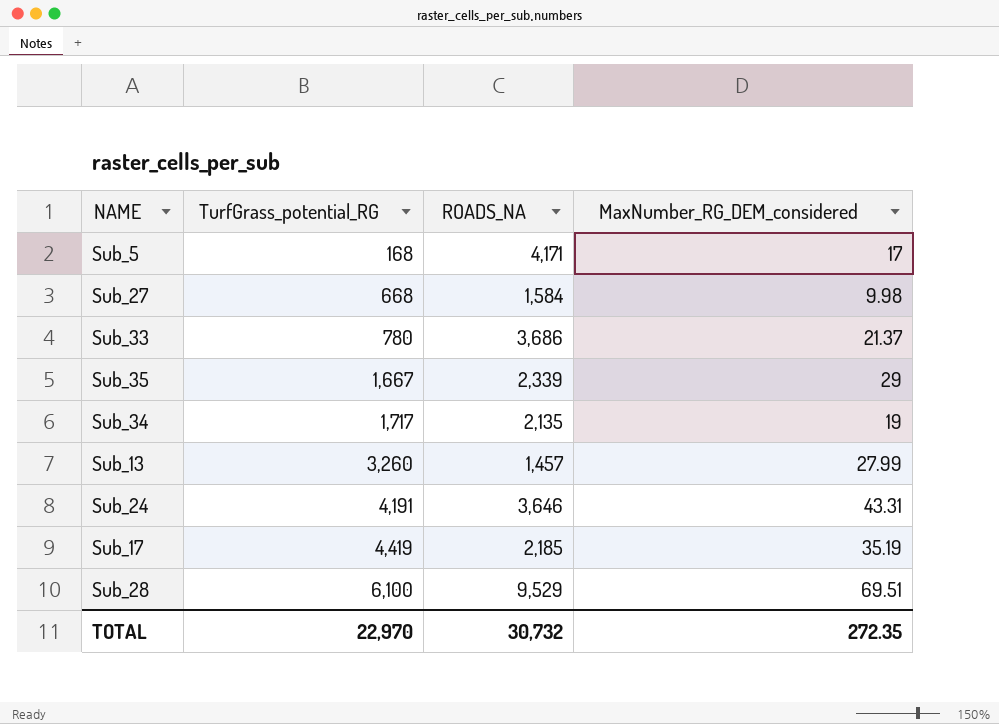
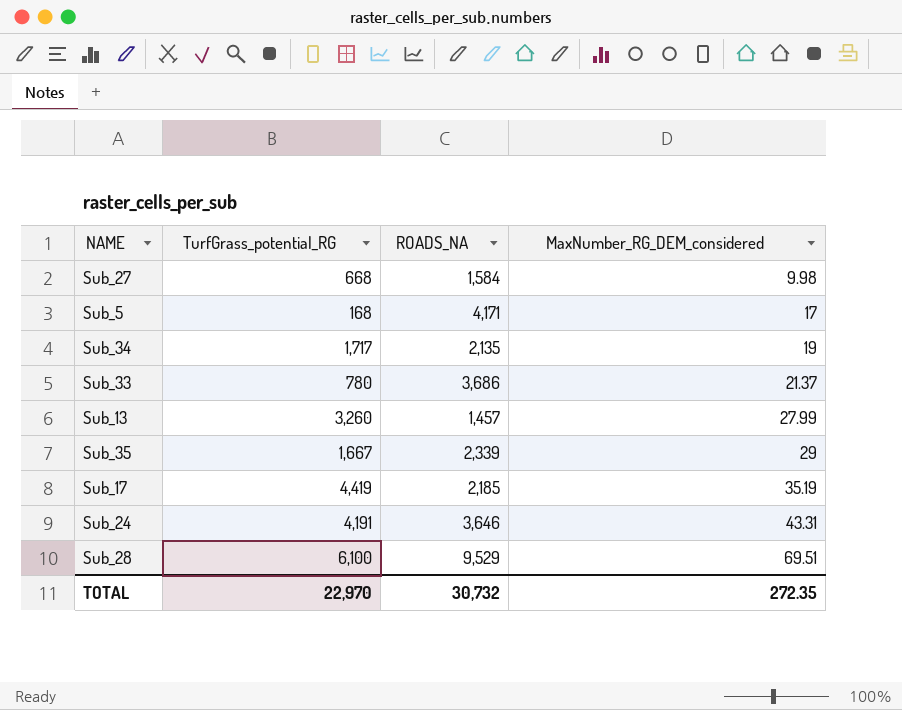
row order: TurfGrass_potential_RG ascending -> MaxNumber_RG_DEM_considered ascending

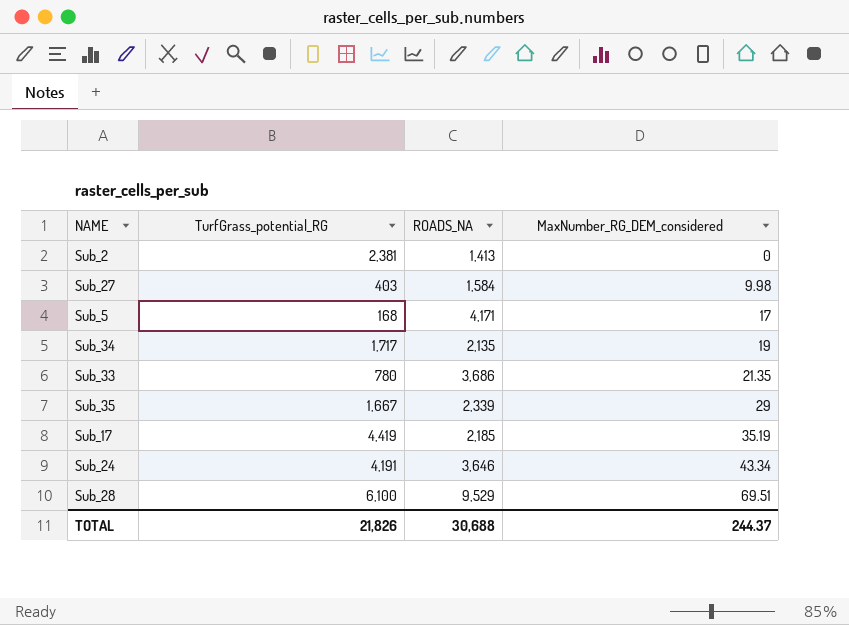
row Sub_13: 3,260 | 1,457 | 27.99 -> none
row Sub_2: none -> 2,381 | 1,413 | 0
Sub_27 | TurfGrass_potential_RG: 668 -> 403
Sub_33 | MaxNumber_RG_DEM_considered: 21.37 -> 21.35
Sub_24 | MaxNumber_RG_DEM_considered: 43.31 -> 43.34
TOTAL | TurfGrass_potential_RG: 22,970 -> 21,826
TOTAL | ROADS_NA: 30,732 -> 30,688
TOTAL | MaxNumber_RG_DEM_considered: 272.35 -> 244.37

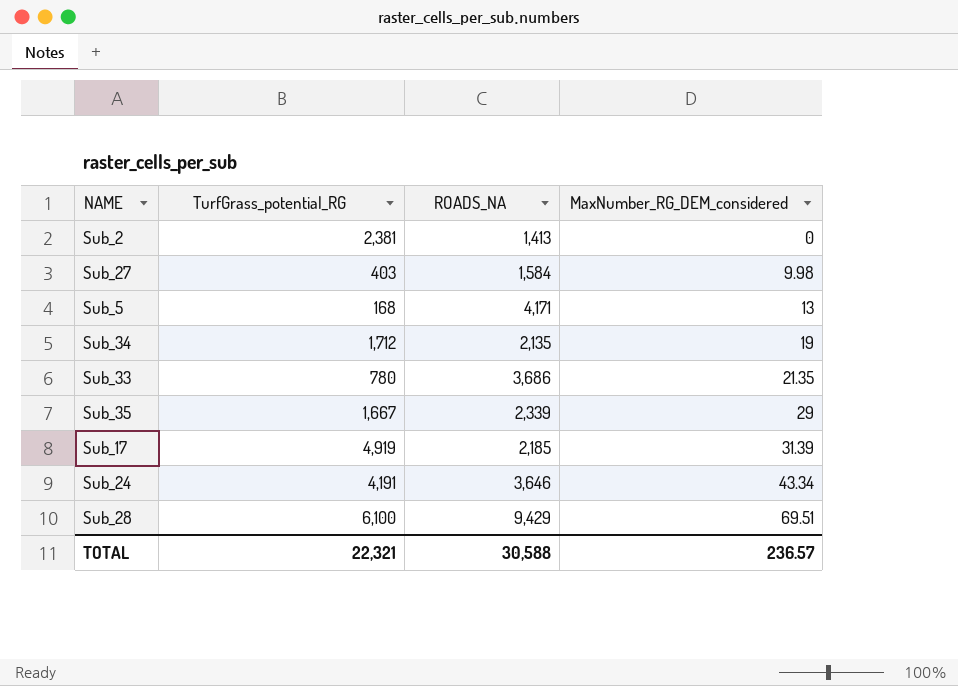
Sub_5 | MaxNumber_RG_DEM_considered: 17 -> 13
Sub_34 | TurfGrass_potential_RG: 1,717 -> 1,712
Sub_17 | TurfGrass_potential_RG: 4,419 -> 4,919
Sub_17 | MaxNumber_RG_DEM_considered: 35.19 -> 31.39
Sub_28 | ROADS_NA: 9,529 -> 9,429
TOTAL | TurfGrass_potential_RG: 21,826 -> 22,321
TOTAL | ROADS_NA: 30,688 -> 30,588
TOTAL | MaxNumber_RG_DEM_considered: 244.37 -> 236.57

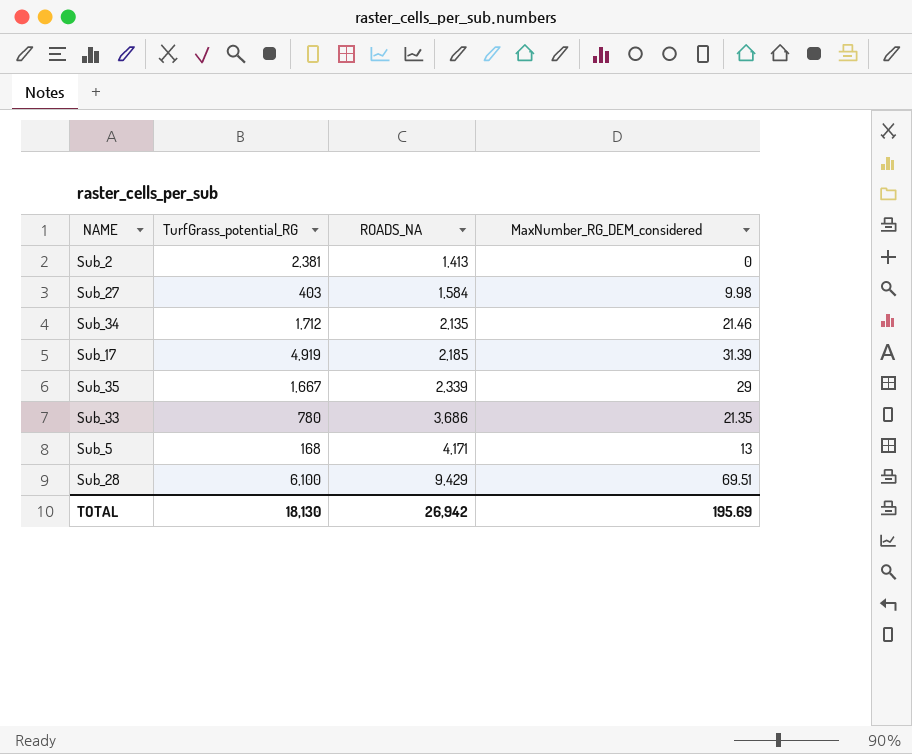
row order: MaxNumber_RG_DEM_considered ascending -> ROADS_NA ascending
row Sub_24: 4,191 | 3,646 | 43.34 -> none
Sub_34 | MaxNumber_RG_DEM_considered: 19 -> 21.46
TOTAL | TurfGrass_potential_RG: 22,321 -> 18,130
TOTAL | ROADS_NA: 30,588 -> 26,942
TOTAL | MaxNumber_RG_DEM_considered: 236.57 -> 195.69

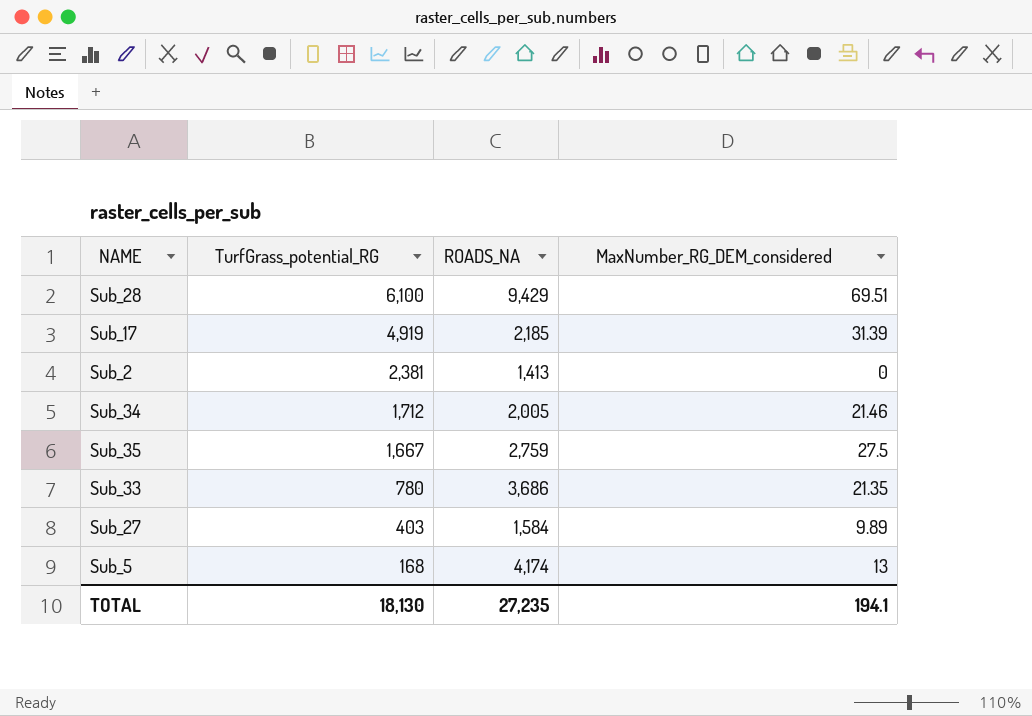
row order: ROADS_NA ascending -> TurfGrass_potential_RG descending
Sub_34 | ROADS_NA: 2,135 -> 2,005
Sub_35 | ROADS_NA: 2,339 -> 2,759
Sub_35 | MaxNumber_RG_DEM_considered: 29 -> 27.5
Sub_27 | MaxNumber_RG_DEM_considered: 9.98 -> 9.89
Sub_5 | ROADS_NA: 4,171 -> 4,174
TOTAL | ROADS_NA: 26,942 -> 27,235
TOTAL | MaxNumber_RG_DEM_considered: 195.69 -> 194.1

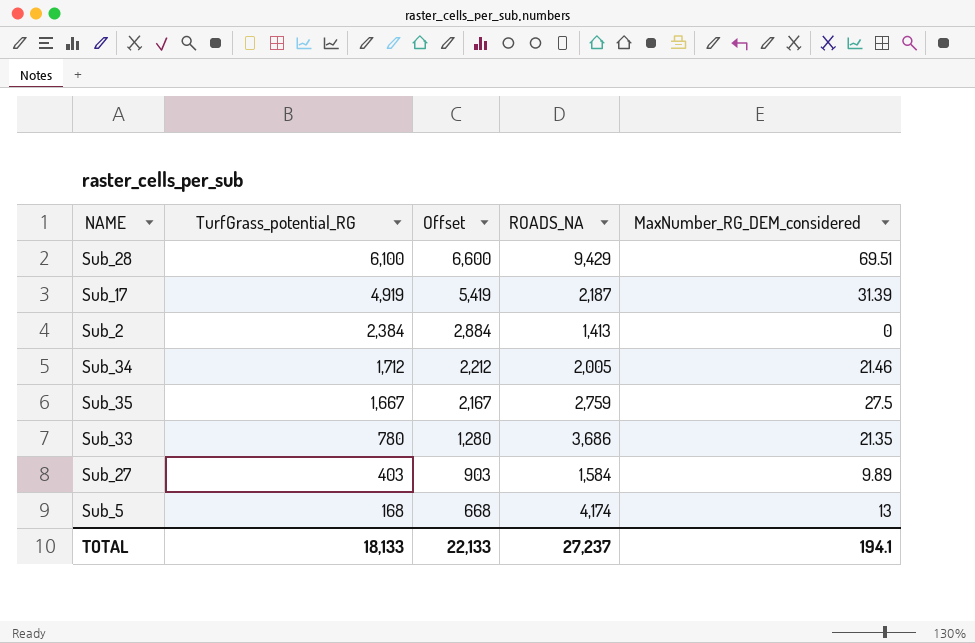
column Offset | formula: none -> [TurfGrass_potential_RG] + 500
Sub_17 | ROADS_NA: 2,185 -> 2,187
Sub_2 | TurfGrass_potential_RG: 2,381 -> 2,384
TOTAL | TurfGrass_potential_RG: 18,130 -> 18,133
TOTAL | ROADS_NA: 27,235 -> 27,237

